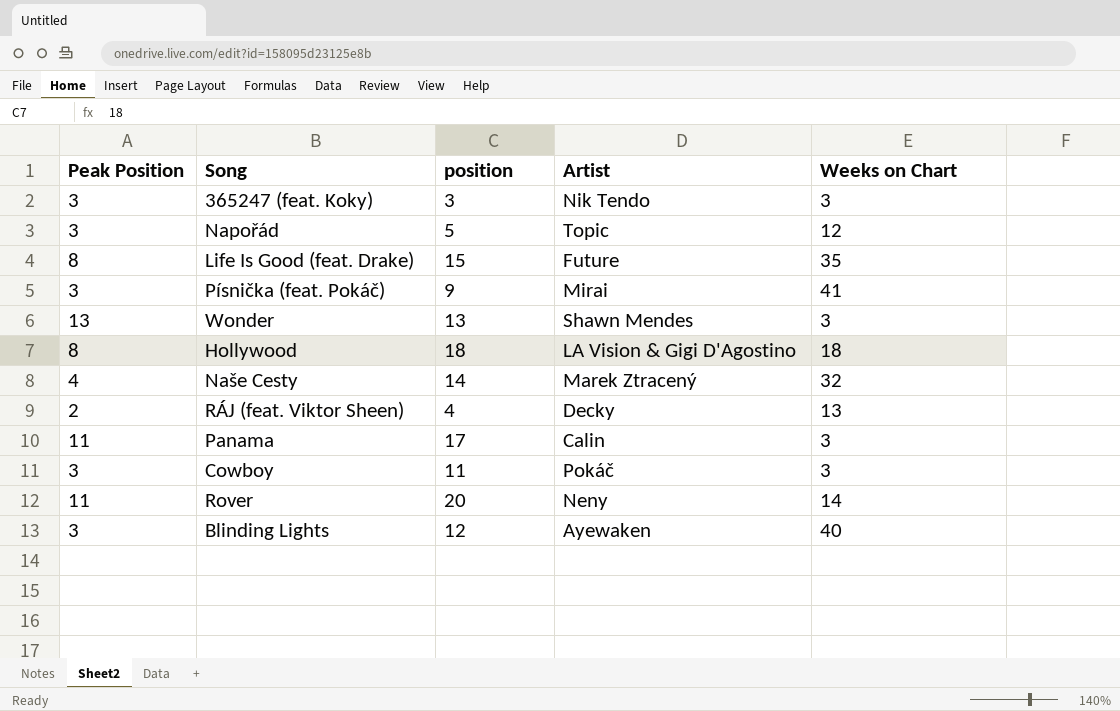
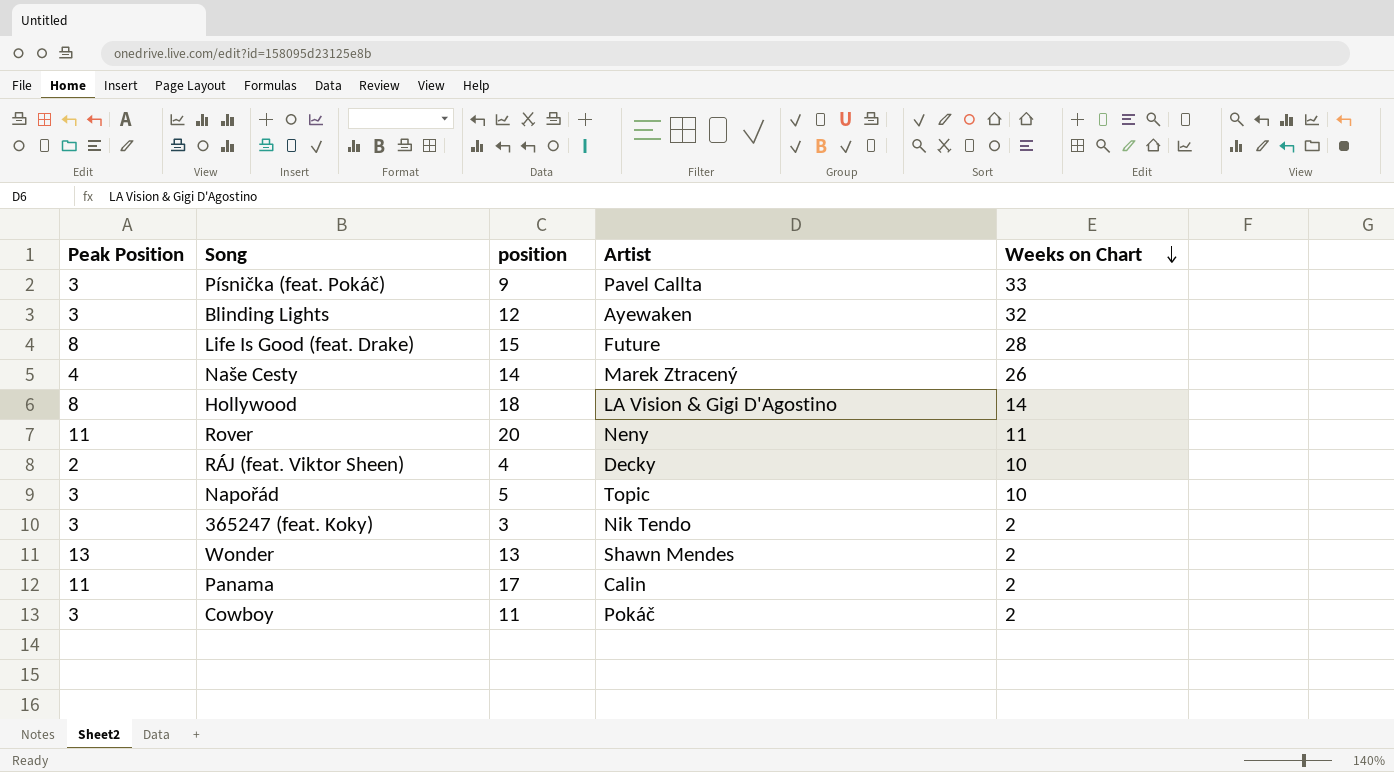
row order: none -> Weeks on Chart descending
Písnička (feat. Pokáč) | Artist: Mirai -> Pavel Callta
Písnička (feat. Pokáč) | Weeks on Chart: 41 -> 33
Blinding Lights | Weeks on Chart: 40 -> 32
Life Is Good (feat. Drake) | Weeks on Chart: 35 -> 28
Naše Cesty | Weeks on Chart: 32 -> 26
Hollywood | Weeks on Chart: 18 -> 14
Rover | Weeks on Chart: 14 -> 11
RÁJ (feat. Viktor Sheen) | Weeks on Chart: 13 -> 10
Napořád | Weeks on Chart: 12 -> 10
365247 (feat. Koky) | Weeks on Chart: 3 -> 2
Wonder | Weeks on Chart: 3 -> 2
Panama | Weeks on Chart: 3 -> 2
Cowboy | Weeks on Chart: 3 -> 2

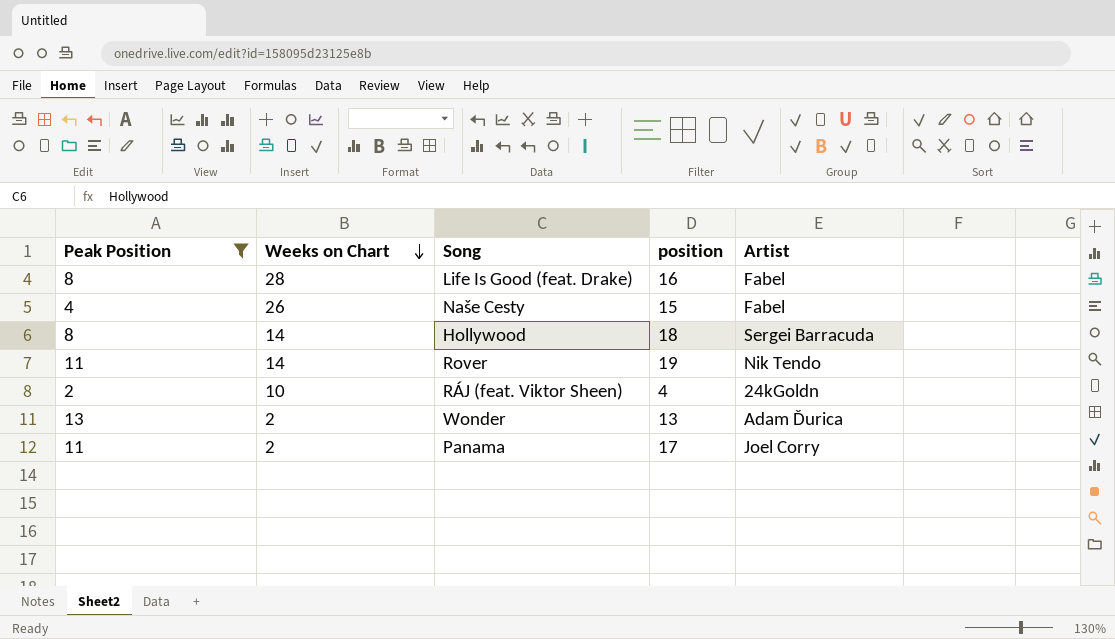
filter: none -> Peak Position != 3
column Weeks on Chart | position: 5 -> 2
Life Is Good (feat. Drake) | position: 15 -> 16
Life Is Good (feat. Drake) | Artist: Future -> Fabel
Naše Cesty | position: 14 -> 15
Naše Cesty | Artist: Marek Ztracený -> Fabel
Hollywood | Artist: LA Vision & Gigi D'Agostino -> Sergei Barracuda
Rover | Weeks on Chart: 11 -> 14
Rover | position: 20 -> 19
Rover | Artist: Neny -> Nik Tendo
RÁJ (feat. Viktor Sheen) | Artist: Decky -> 24kGoldn
Wonder | Artist: Shawn Mendes -> Adam Ďurica
Panama | Artist: Calin -> Joel Corry

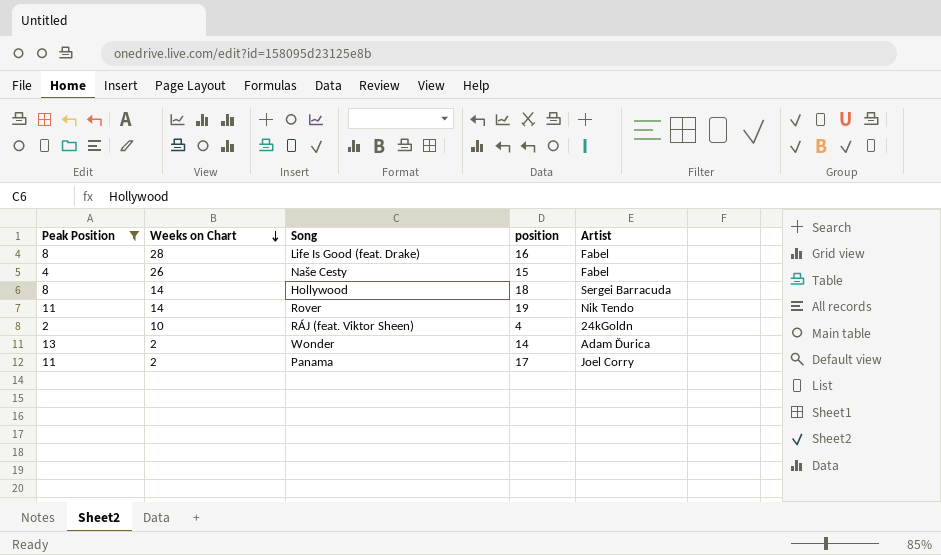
Wonder | position: 13 -> 14

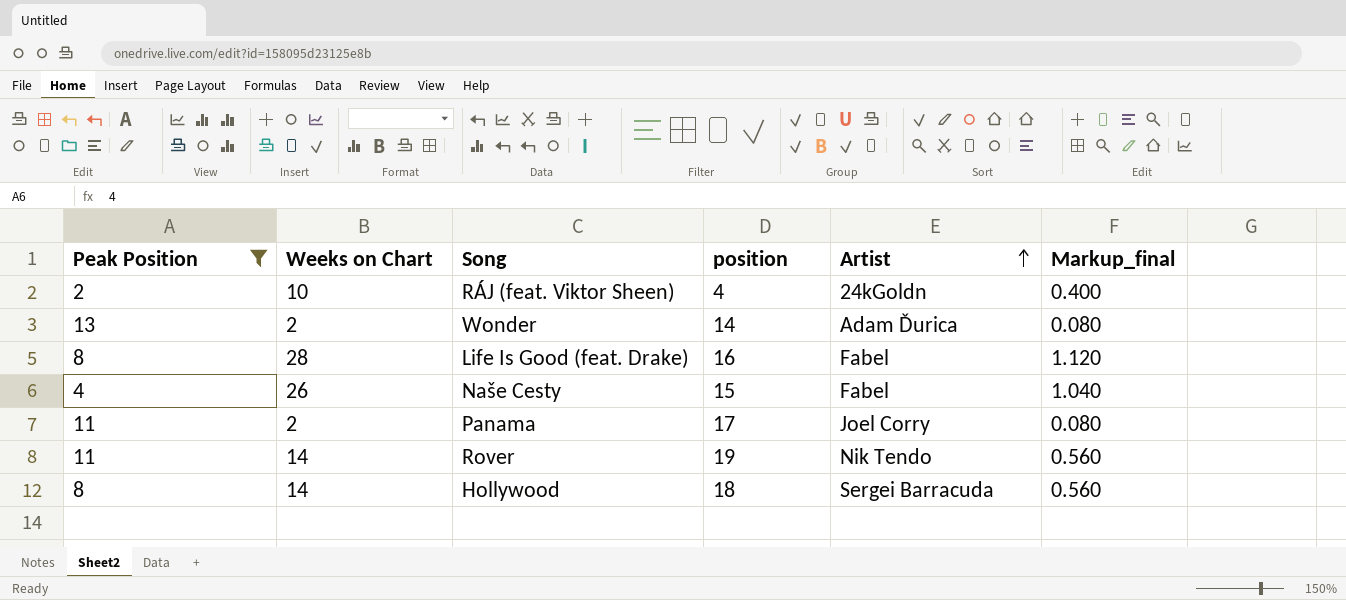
row order: Weeks on Chart descending -> Artist ascending
column Markup_final | formula: none -> [Weeks on Chart] * 0.04

